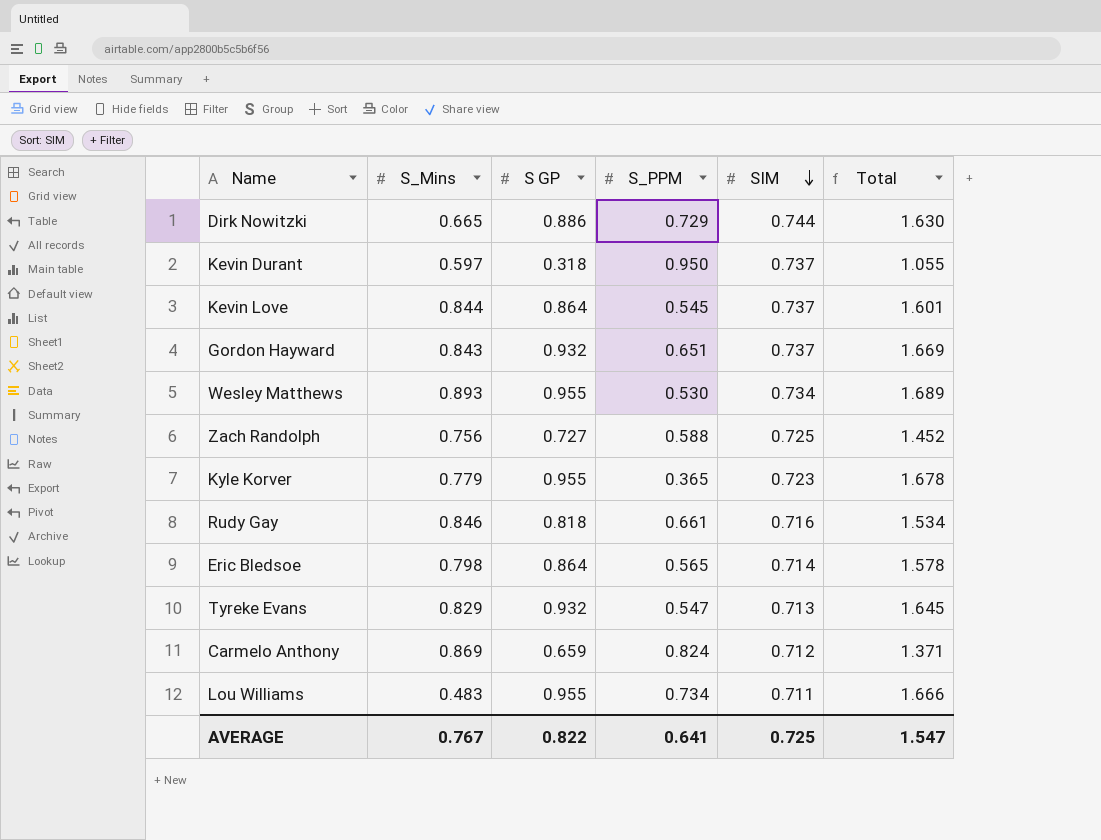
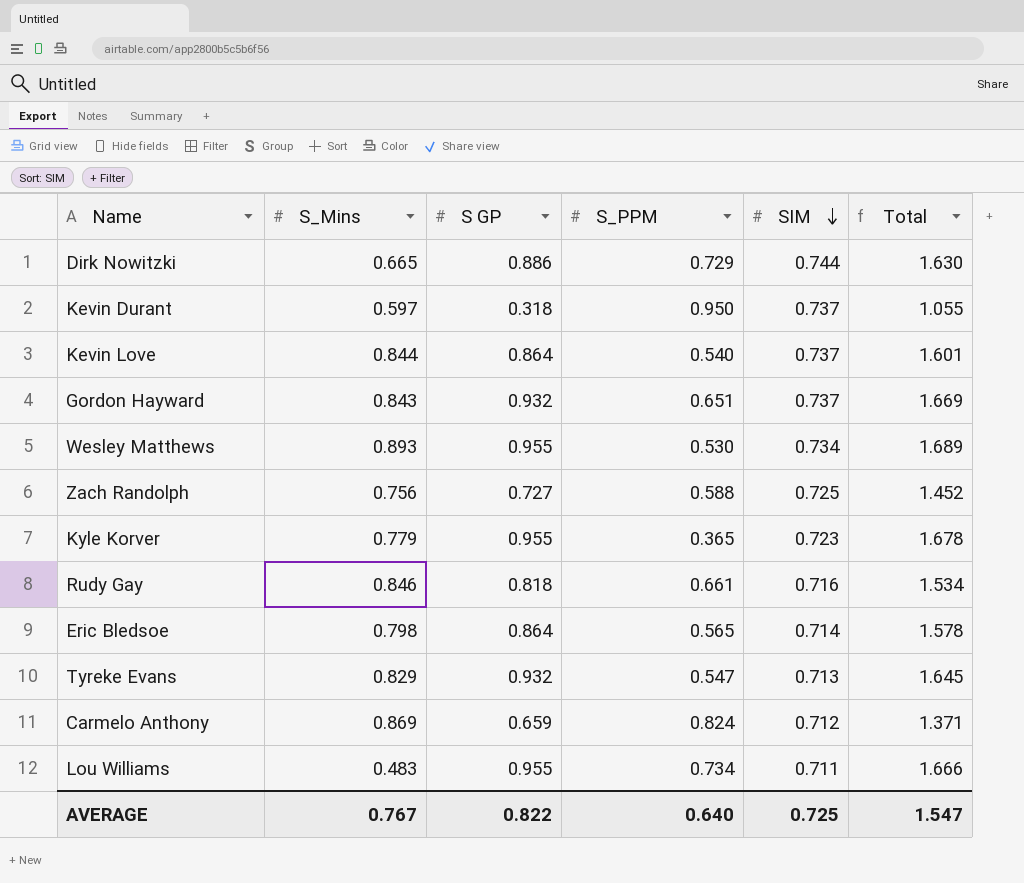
Kevin Love | S_PPM: 0.545 -> 0.540
AVERAGE | S_PPM: 0.641 -> 0.640

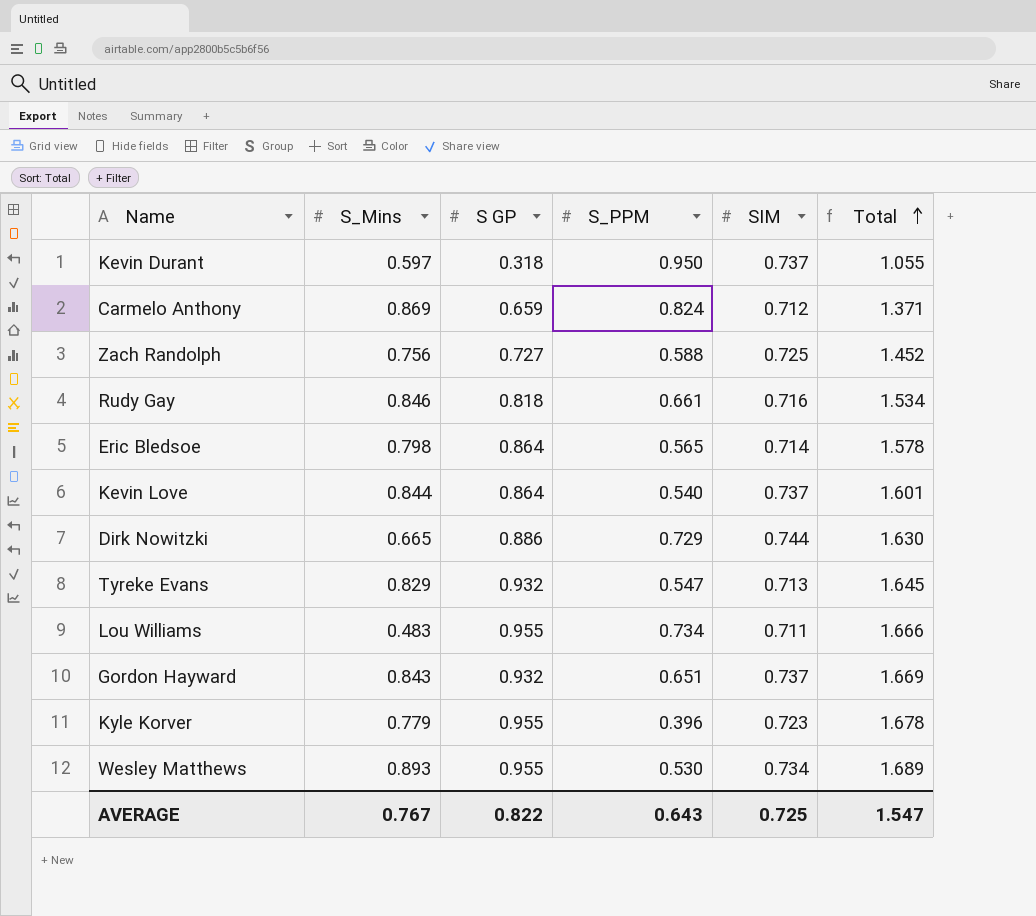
row order: SIM descending -> Total ascending
Kyle Korver | S_PPM: 0.365 -> 0.396
AVERAGE | S_PPM: 0.640 -> 0.643

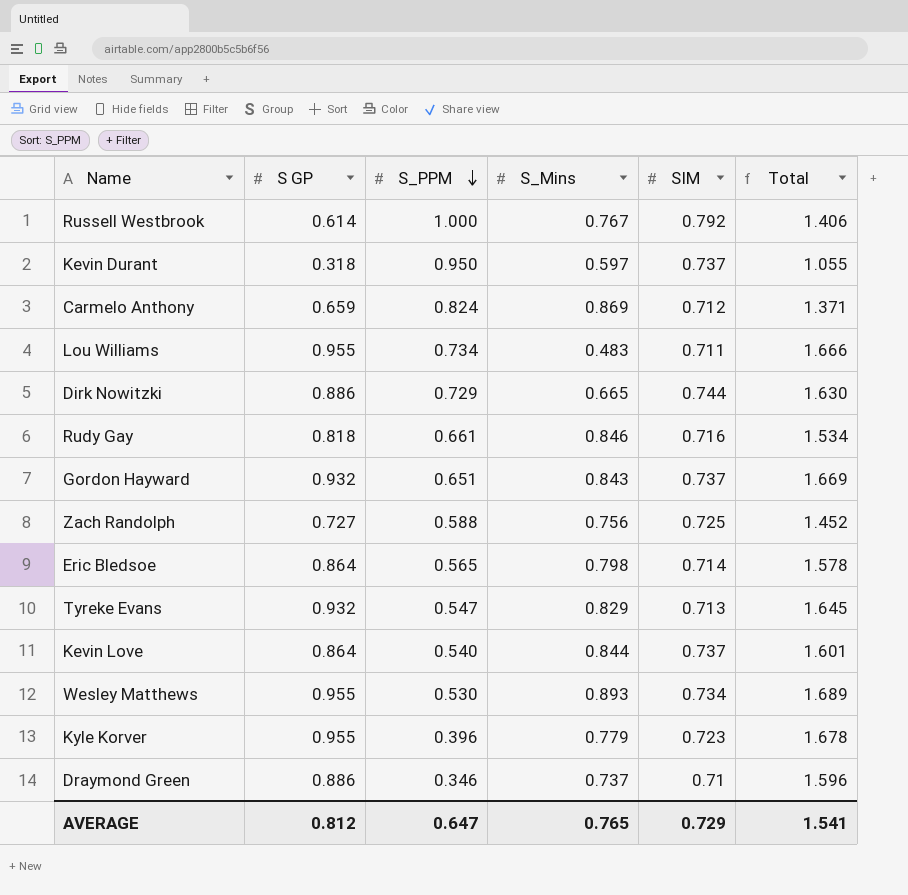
row order: Total ascending -> S_PPM descending
column S_Mins | position: 2 -> 4
row Russell Westbrook: none -> 0.614 | 1.000 | 0.767 | 0.792 | 1.406
row Draymond Green: none -> 0.886 | 0.346 | 0.737 | 0.71 | 1.596
AVERAGE | S GP: 0.822 -> 0.812
AVERAGE | S_PPM: 0.643 -> 0.647
AVERAGE | S_Mins: 0.767 -> 0.765
AVERAGE | SIM: 0.725 -> 0.729
AVERAGE | Total: 1.547 -> 1.541

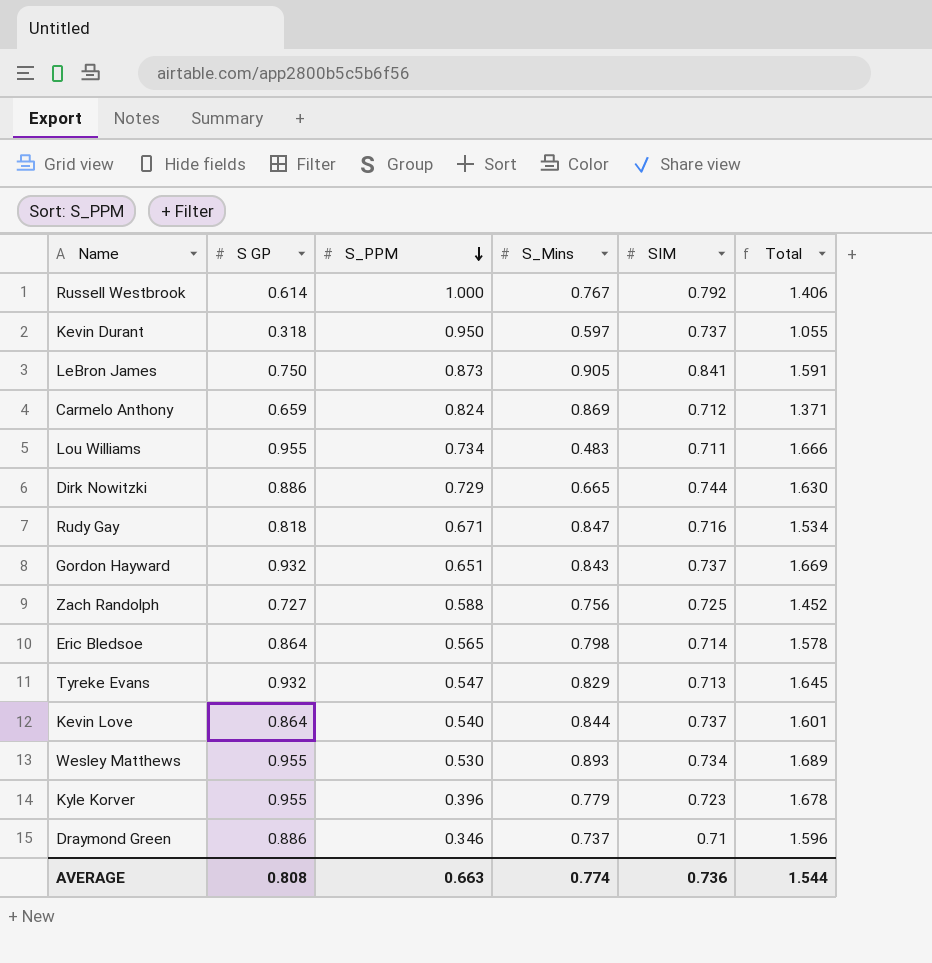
row LeBron James: none -> 0.750 | 0.873 | 0.905 | 0.841 | 1.591
Rudy Gay | S_PPM: 0.661 -> 0.671
Rudy Gay | S_Mins: 0.846 -> 0.847
AVERAGE | S GP: 0.812 -> 0.808
AVERAGE | S_PPM: 0.647 -> 0.663
AVERAGE | S_Mins: 0.765 -> 0.774
AVERAGE | SIM: 0.729 -> 0.736
AVERAGE | Total: 1.541 -> 1.544

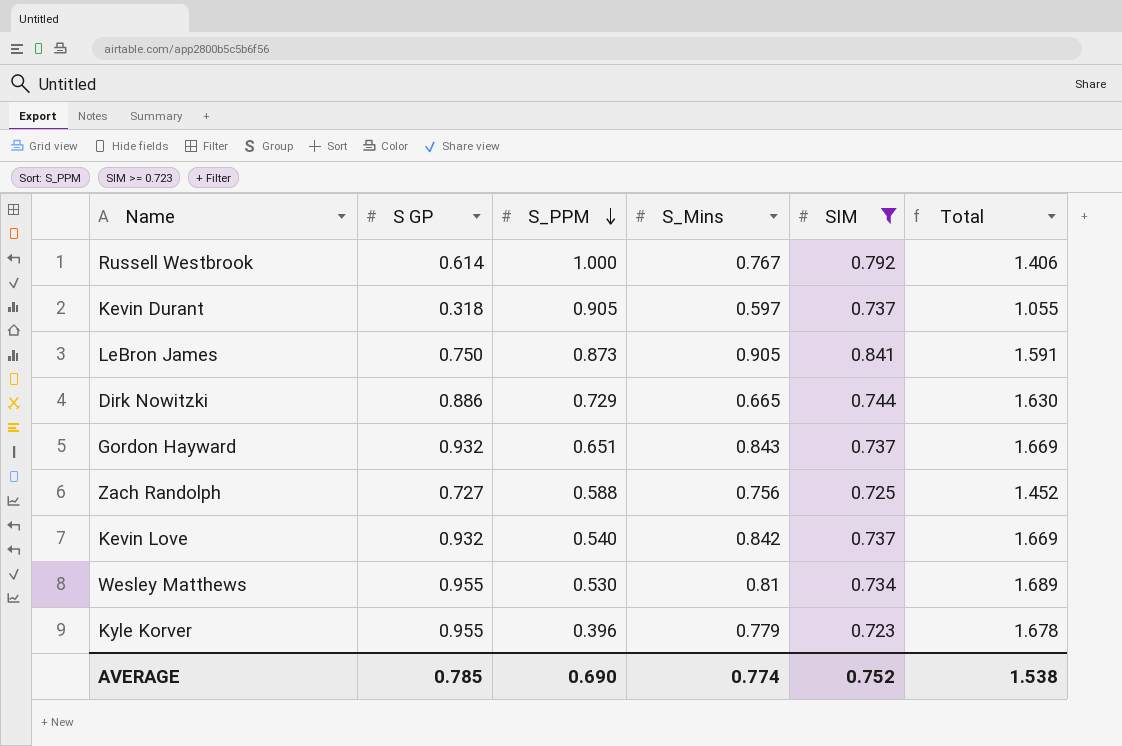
filter: none -> SIM >= 0.723
Kevin Durant | S_PPM: 0.950 -> 0.905
Kevin Love | S GP: 0.864 -> 0.932
Kevin Love | S_Mins: 0.844 -> 0.842
Kevin Love | Total: 1.601 -> 1.669
Wesley Matthews | S_Mins: 0.893 -> 0.81
AVERAGE | S GP: 0.808 -> 0.785
AVERAGE | S_PPM: 0.663 -> 0.690
AVERAGE | SIM: 0.736 -> 0.752
AVERAGE | Total: 1.544 -> 1.538

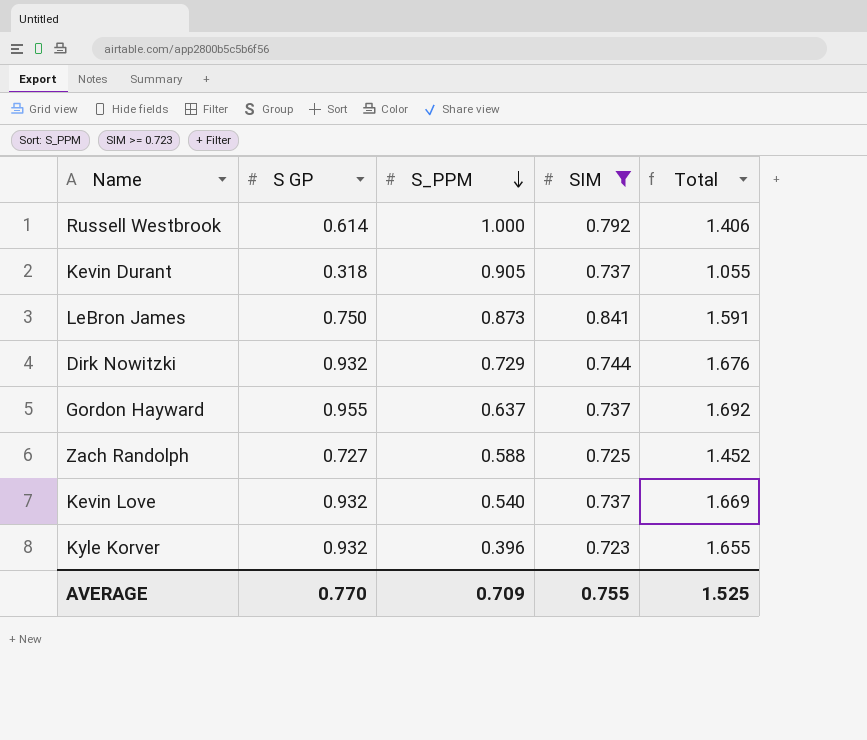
column S_Mins | position: 4 -> none
row Wesley Matthews: 0.955 | 0.530 | 0.81 | 0.734 | 1.689 -> none
Dirk Nowitzki | S GP: 0.886 -> 0.932
Dirk Nowitzki | Total: 1.630 -> 1.676
Gordon Hayward | S GP: 0.932 -> 0.955
Gordon Hayward | S_PPM: 0.651 -> 0.637
Gordon Hayward | Total: 1.669 -> 1.692
Kyle Korver | S GP: 0.955 -> 0.932
Kyle Korver | Total: 1.678 -> 1.655
AVERAGE | S GP: 0.785 -> 0.770
AVERAGE | S_PPM: 0.690 -> 0.709
AVERAGE | SIM: 0.752 -> 0.755
AVERAGE | Total: 1.538 -> 1.525

